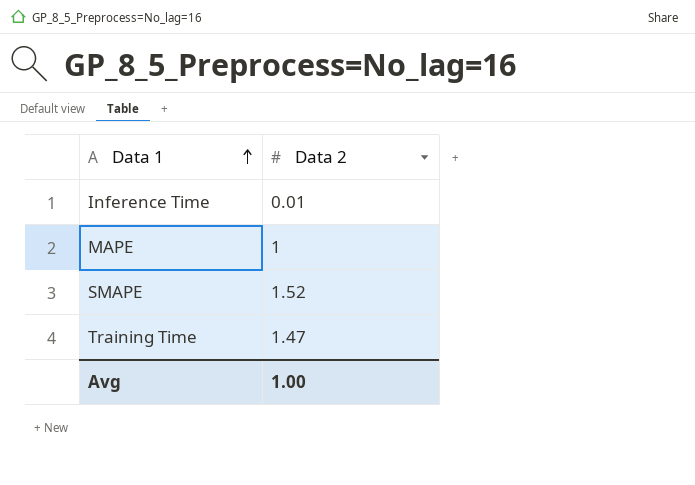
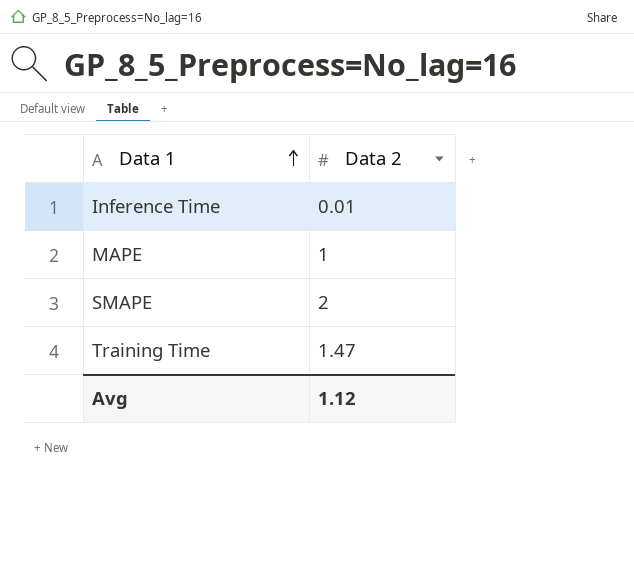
SMAPE | Data 2: 1.52 -> 2
Avg | Data 2: 1.00 -> 1.12

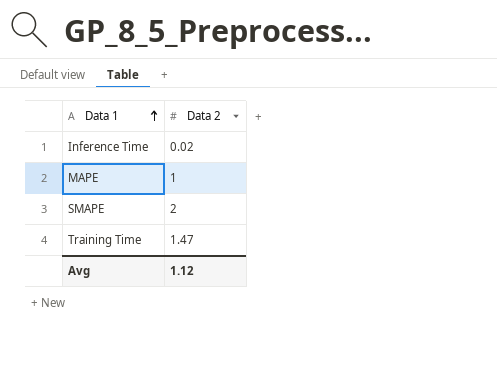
Inference Time | Data 2: 0.01 -> 0.02

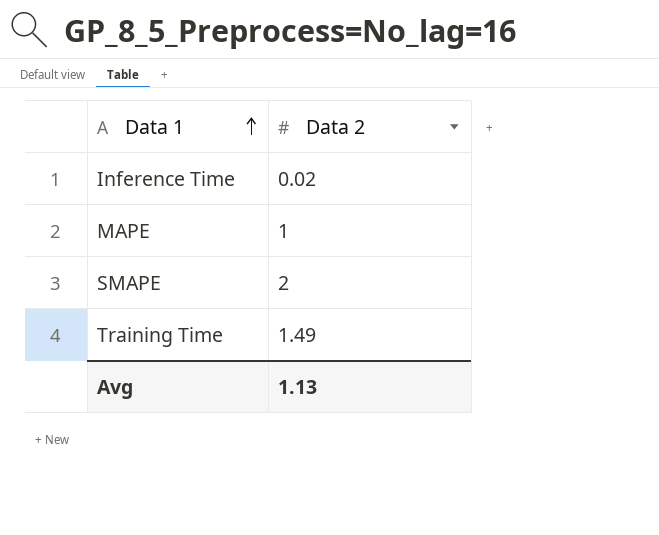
Training Time | Data 2: 1.47 -> 1.49
Avg | Data 2: 1.12 -> 1.13

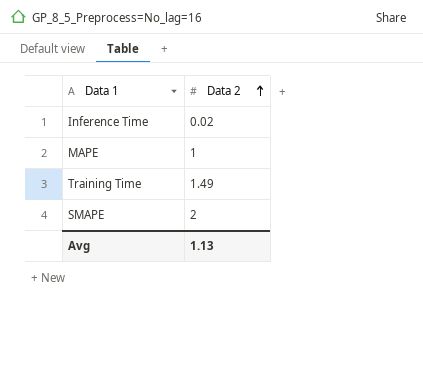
row order: Data 1 ascending -> Data 2 ascending

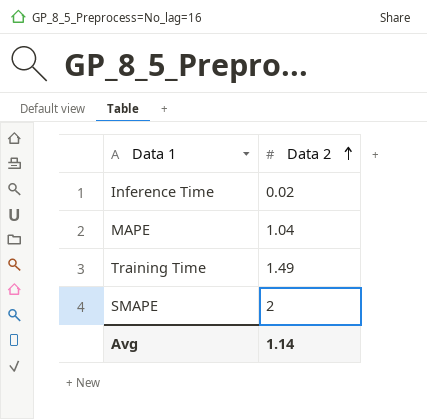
MAPE | Data 2: 1 -> 1.04
Avg | Data 2: 1.13 -> 1.14

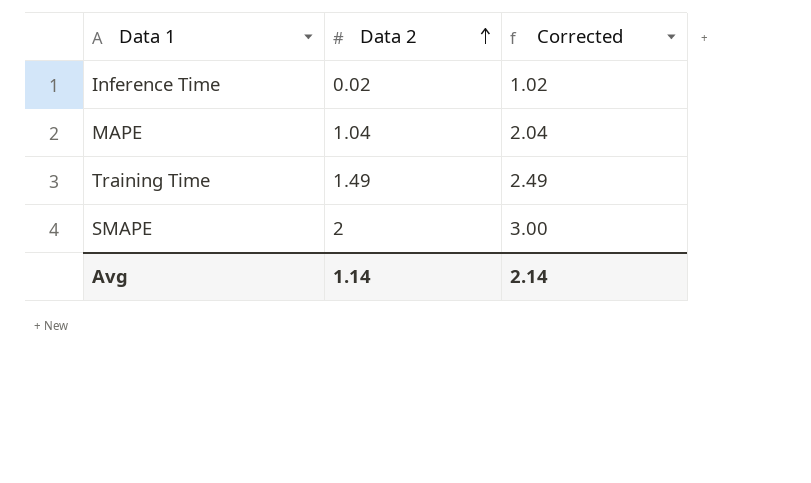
column Corrected | formula: none -> [Data 2] + 1

